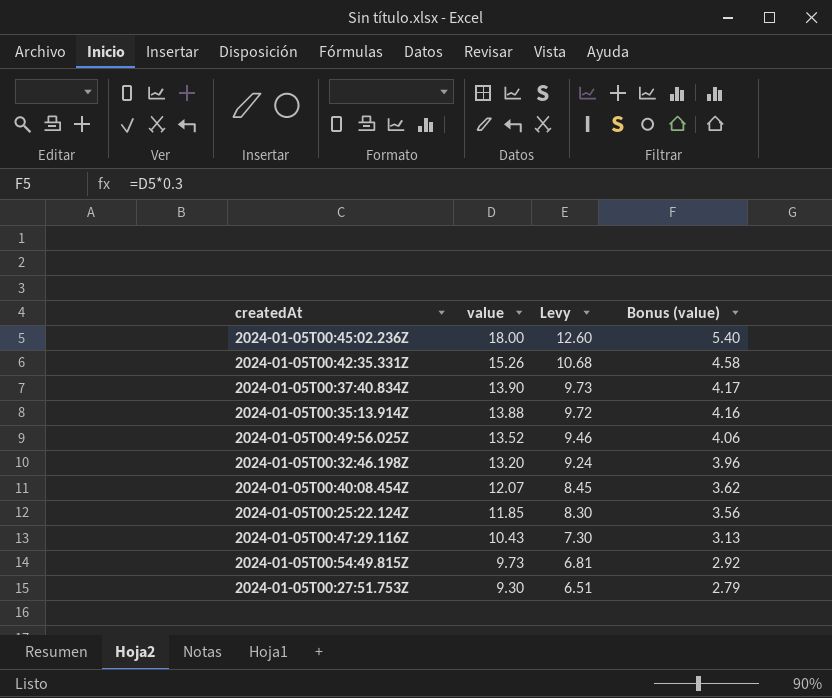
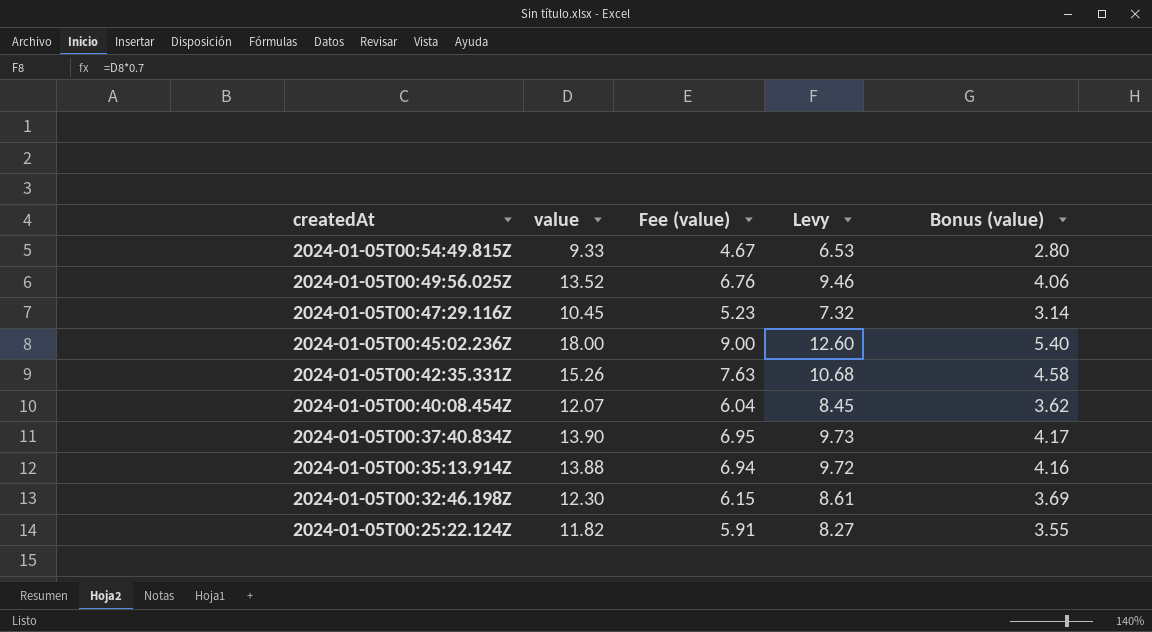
row order: value descending -> createdAt descending
column Fee (value) | formula: none -> [value] * 0.5
row 2024-01-05T00:27:51.753Z: 9.30 | 6.51 | 2.79 -> none
2024-01-05T00:54:49.815Z | value: 9.73 -> 9.33
2024-01-05T00:54:49.815Z | Levy: 6.81 -> 6.53
2024-01-05T00:54:49.815Z | Bonus (value): 2.92 -> 2.80
2024-01-05T00:47:29.116Z | value: 10.43 -> 10.45
2024-01-05T00:47:29.116Z | Levy: 7.30 -> 7.32
2024-01-05T00:47:29.116Z | Bonus (value): 3.13 -> 3.14
2024-01-05T00:32:46.198Z | value: 13.20 -> 12.30
2024-01-05T00:32:46.198Z | Levy: 9.24 -> 8.61
2024-01-05T00:32:46.198Z | Bonus (value): 3.96 -> 3.69
2024-01-05T00:25:22.124Z | value: 11.85 -> 11.82
2024-01-05T00:25:22.124Z | Levy: 8.30 -> 8.27
2024-01-05T00:25:22.124Z | Bonus (value): 3.56 -> 3.55

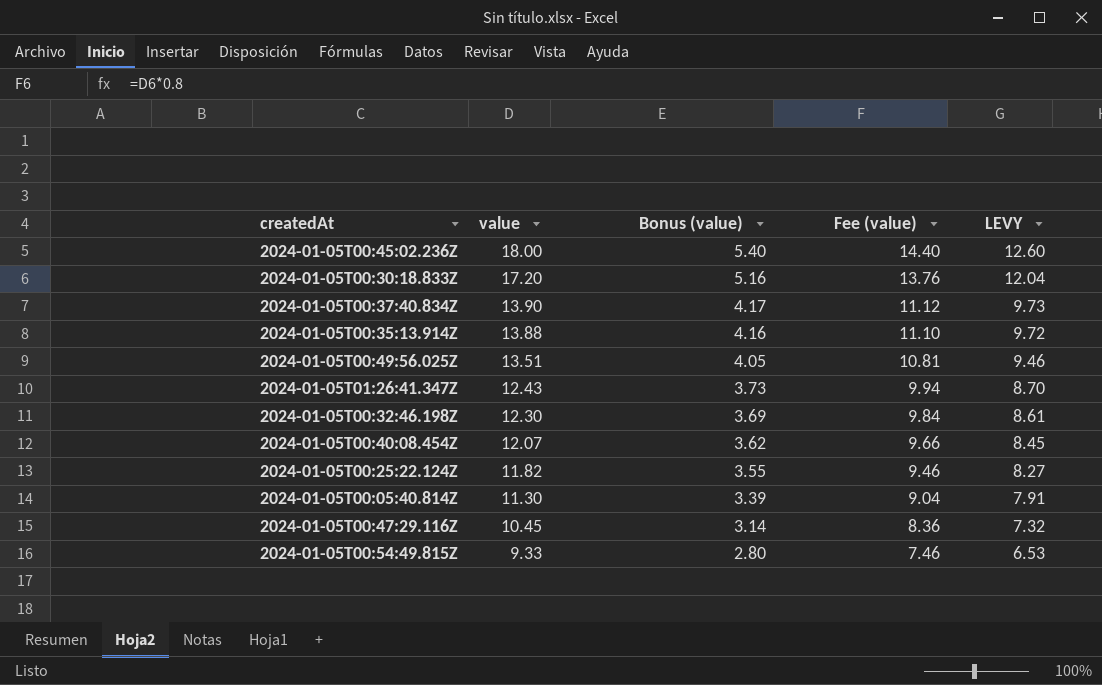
row order: createdAt descending -> value descending
column Bonus (value) | position: 5 -> 3
column Fee (value) | formula: [value] * 0.5 -> [value] * 0.8
column name: Levy -> LEVY
row 2024-01-05T00:42:35.331Z: 15.26 | 7.63 | 10.68 | 4.58 -> none
row 2024-01-05T00:30:18.833Z: none -> 17.20 | 5.16 | 13.76 | 12.04
2024-01-05T00:49:56.025Z | value: 13.52 -> 13.51
2024-01-05T00:49:56.025Z | Bonus (value): 4.06 -> 4.05
row 2024-01-05T01:26:41.347Z: none -> 12.43 | 3.73 | 9.94 | 8.70
row 2024-01-05T00:05:40.814Z: none -> 11.30 | 3.39 | 9.04 | 7.91

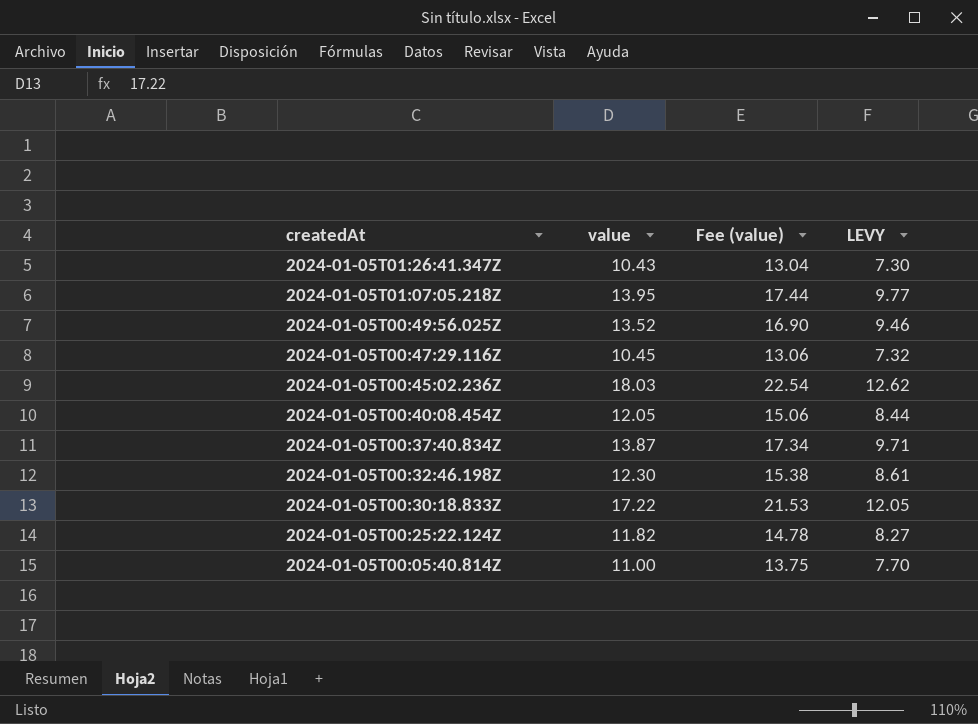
row order: value descending -> createdAt descending
column Bonus (value) | formula: [value] * 0.3 -> none
column Fee (value) | formula: [value] * 0.8 -> [value] * 1.25
row 2024-01-05T00:35:13.914Z: 13.88 | 4.16 | 11.10 | 9.72 -> none
row 2024-01-05T00:54:49.815Z: 9.33 | 2.80 | 7.46 | 6.53 -> none
2024-01-05T01:26:41.347Z | value: 12.43 -> 10.43
2024-01-05T01:26:41.347Z | LEVY: 8.70 -> 7.30
row 2024-01-05T01:07:05.218Z: none -> 13.95 | 17.44 | 9.77
2024-01-05T00:49:56.025Z | value: 13.51 -> 13.52
2024-01-05T00:45:02.236Z | value: 18.00 -> 18.03
2024-01-05T00:45:02.236Z | LEVY: 12.60 -> 12.62
2024-01-05T00:40:08.454Z | value: 12.07 -> 12.05
2024-01-05T00:40:08.454Z | LEVY: 8.45 -> 8.44
2024-01-05T00:37:40.834Z | value: 13.90 -> 13.87
2024-01-05T00:37:40.834Z | LEVY: 9.73 -> 9.71
2024-01-05T00:30:18.833Z | value: 17.20 -> 17.22
2024-01-05T00:30:18.833Z | LEVY: 12.04 -> 12.05
2024-01-05T00:05:40.814Z | value: 11.30 -> 11.00
2024-01-05T00:05:40.814Z | LEVY: 7.91 -> 7.70

